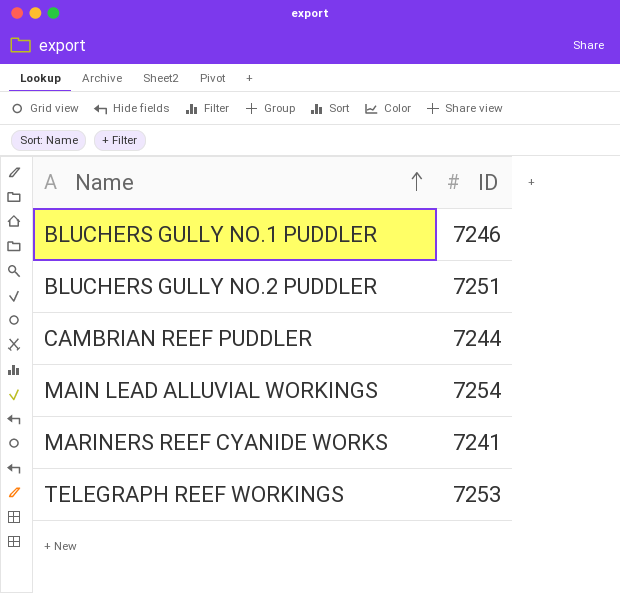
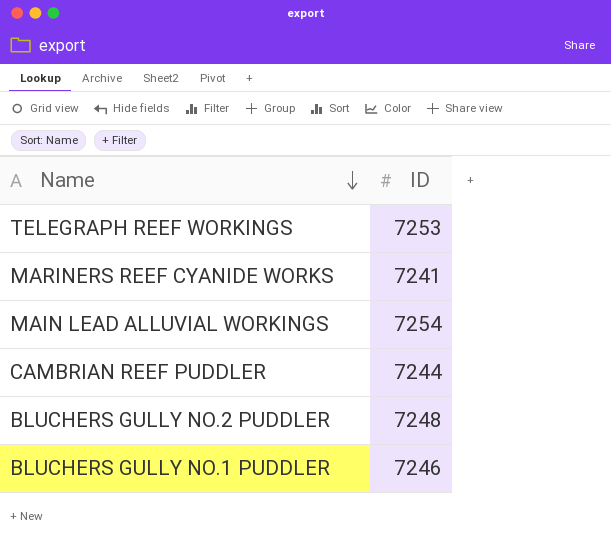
row order: Name ascending -> Name descending
BLUCHERS GULLY NO.2 PUDDLER | ID: 7251 -> 7248

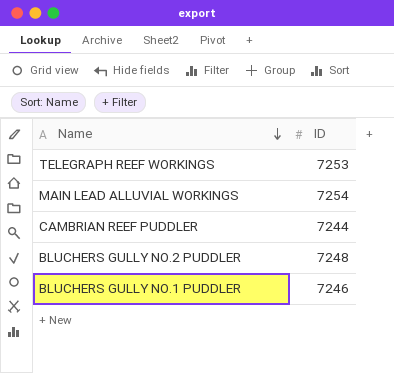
row MARINERS REEF CYANIDE WORKS: 7241 -> none

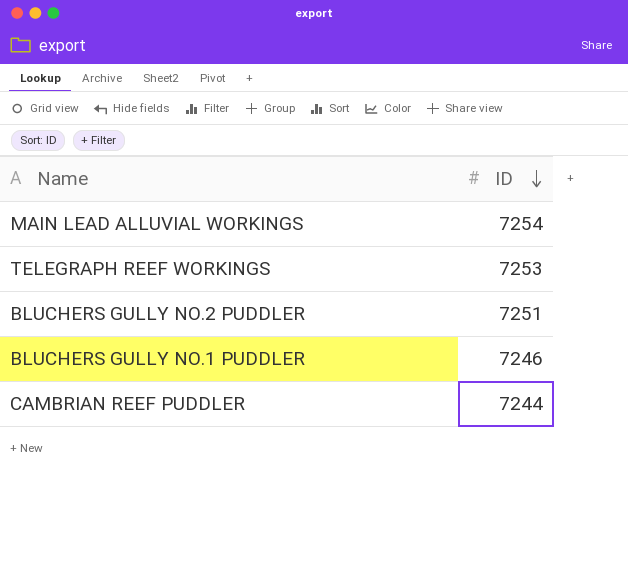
row order: Name descending -> ID descending
BLUCHERS GULLY NO.2 PUDDLER | ID: 7248 -> 7251

